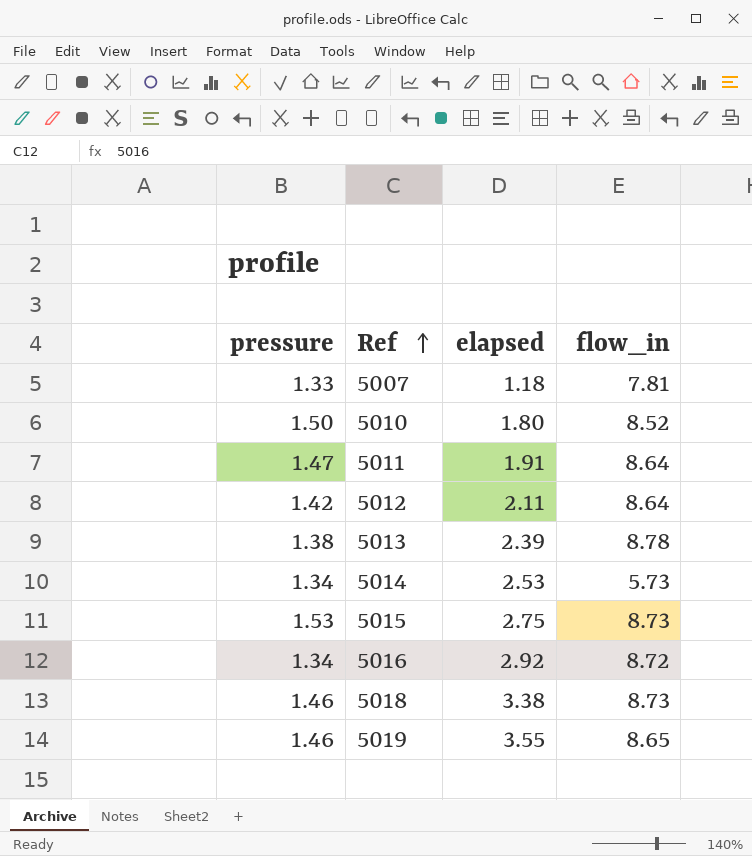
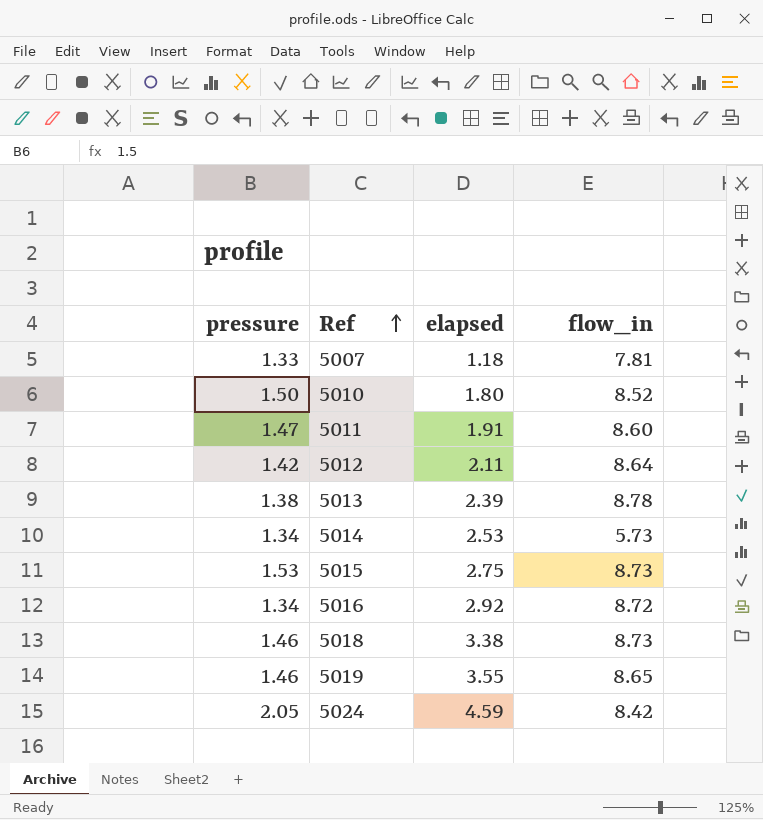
5011 | flow_in: 8.64 -> 8.60
row 5024: none -> 2.05 | 4.59 | 8.42

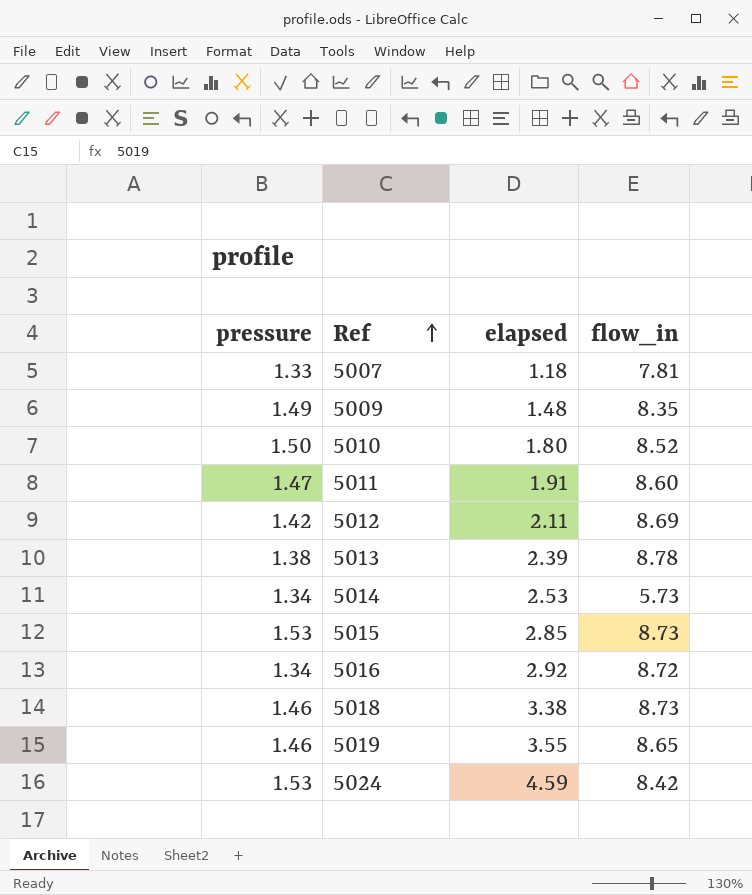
row 5009: none -> 1.49 | 1.48 | 8.35
5012 | flow_in: 8.64 -> 8.69
5015 | elapsed: 2.75 -> 2.85
5024 | pressure: 2.05 -> 1.53

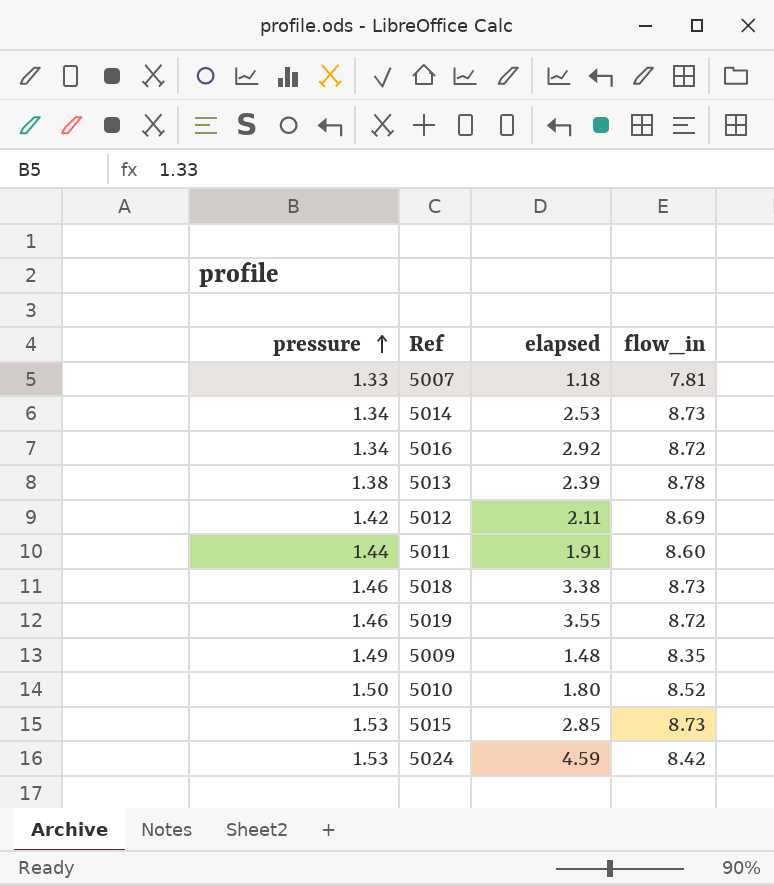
row order: Ref ascending -> pressure ascending
5014 | flow_in: 5.73 -> 8.73
5011 | pressure: 1.47 -> 1.44
5019 | flow_in: 8.65 -> 8.72

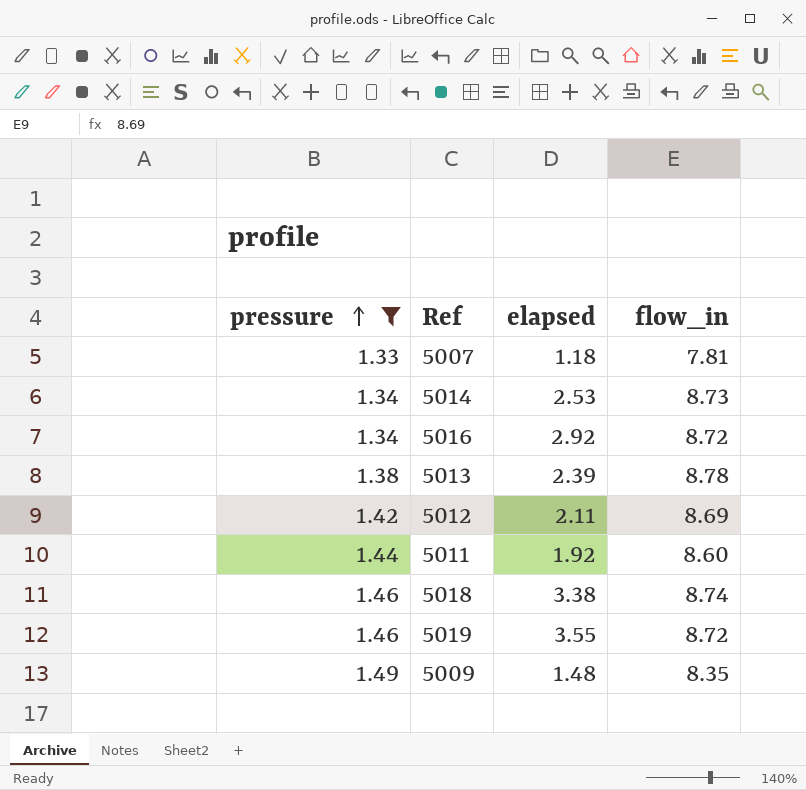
filter: none -> pressure <= 1.49
5011 | elapsed: 1.91 -> 1.92
5018 | flow_in: 8.73 -> 8.74

